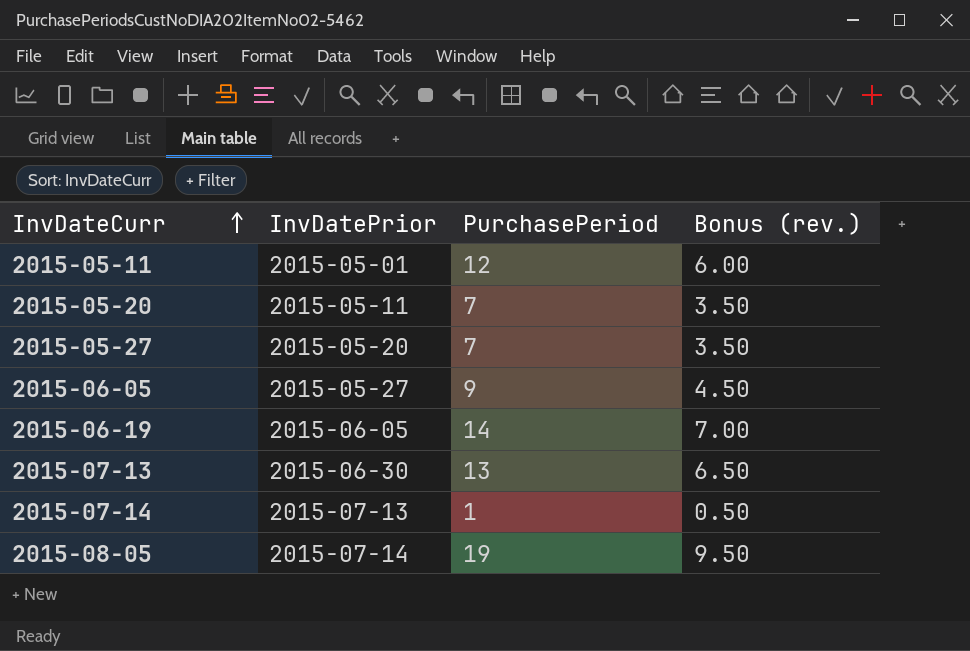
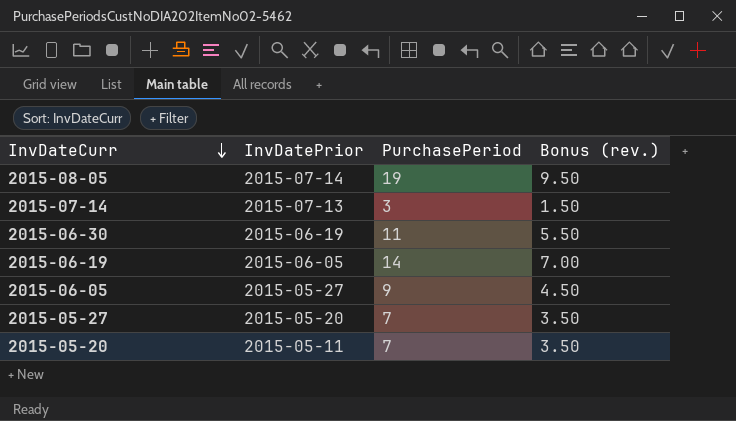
row order: InvDateCurr ascending -> InvDateCurr descending
row 2015-05-11: 2015-05-01 | 12 | 6.00 -> none
row 2015-07-13: 2015-06-30 | 13 | 6.50 -> none
2015-07-14 | PurchasePeriod: 1 -> 3
2015-07-14 | Bonus (rev.): 0.50 -> 1.50
row 2015-06-30: none -> 2015-06-19 | 11 | 5.50

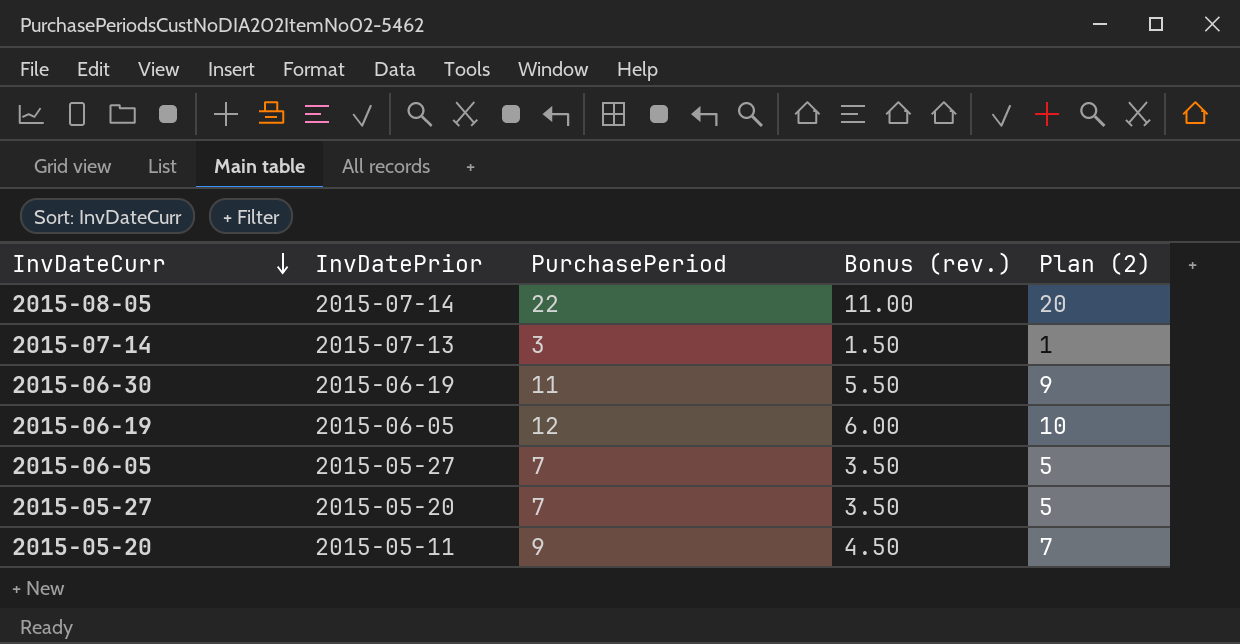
column Plan (2) | formula: none -> [PurchasePeriod] - 2
2015-08-05 | PurchasePeriod: 19 -> 22
2015-08-05 | Bonus (rev.): 9.50 -> 11.00
2015-06-19 | PurchasePeriod: 14 -> 12
2015-06-19 | Bonus (rev.): 7.00 -> 6.00
2015-06-05 | PurchasePeriod: 9 -> 7
2015-06-05 | Bonus (rev.): 4.50 -> 3.50
2015-05-20 | PurchasePeriod: 7 -> 9
2015-05-20 | Bonus (rev.): 3.50 -> 4.50

